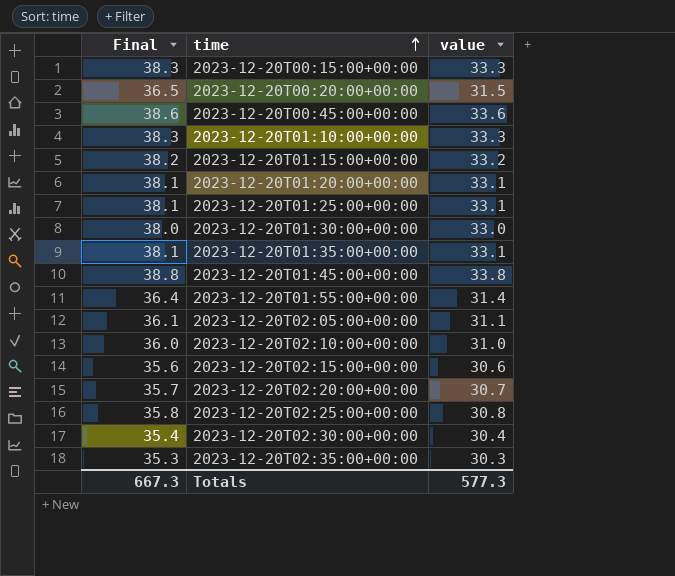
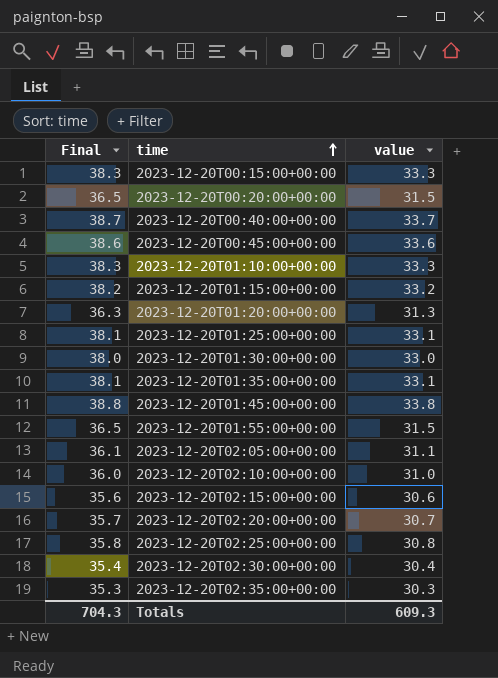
row 2023-12-20T00:40:00+00:00: none -> 38.7 | 33.7
2023-12-20T01:20:00+00:00 | Final: 38.1 -> 36.3
2023-12-20T01:20:00+00:00 | value: 33.1 -> 31.3
2023-12-20T01:55:00+00:00 | Final: 36.4 -> 36.5
2023-12-20T01:55:00+00:00 | value: 31.4 -> 31.5
Totals | Final: 667.3 -> 704.3
Totals | value: 577.3 -> 609.3

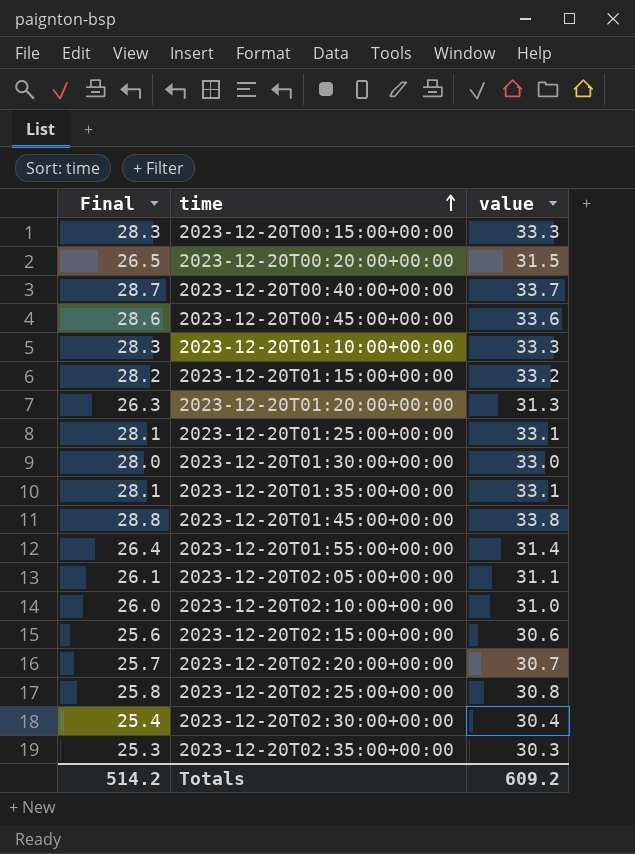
column Final | formula: [value] + 5 -> [value] - 5
2023-12-20T01:55:00+00:00 | value: 31.5 -> 31.4
Totals | Final: 704.3 -> 514.2
Totals | value: 609.3 -> 609.2

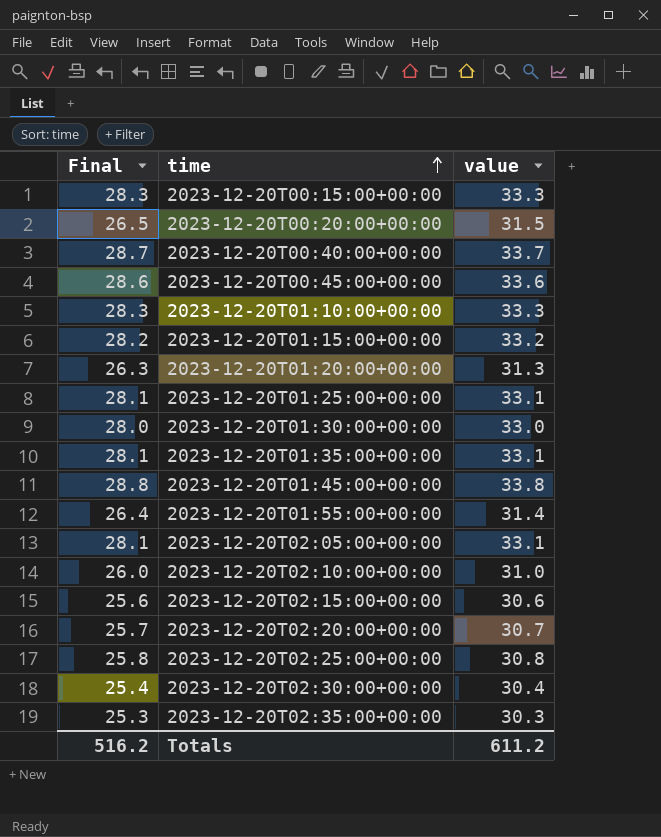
2023-12-20T02:05:00+00:00 | Final: 26.1 -> 28.1
2023-12-20T02:05:00+00:00 | value: 31.1 -> 33.1
Totals | Final: 514.2 -> 516.2
Totals | value: 609.2 -> 611.2

